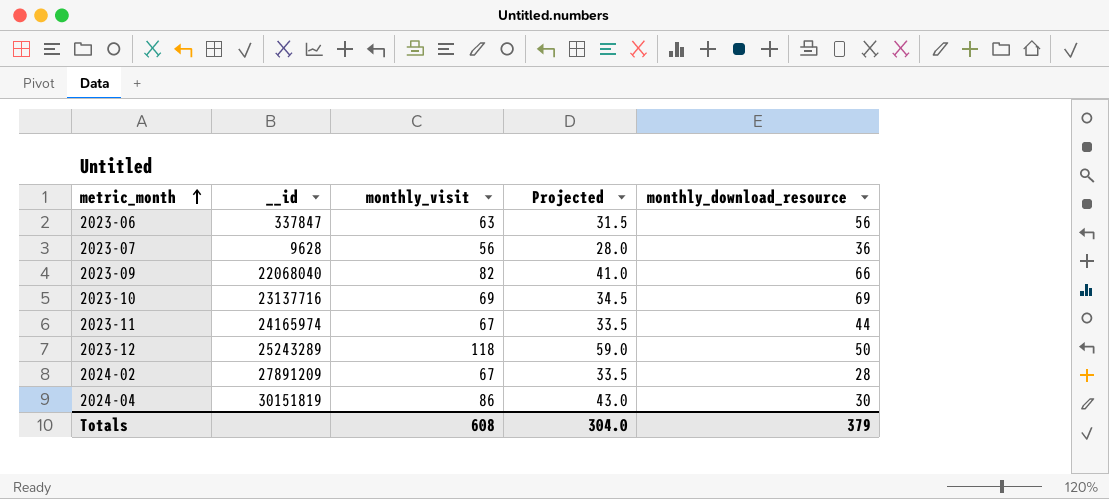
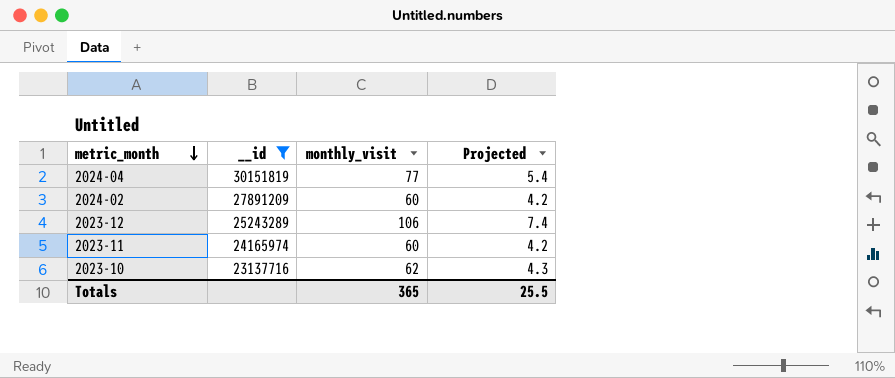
filter: none -> __id >= 23137716
row order: metric_month ascending -> metric_month descending
column monthly_download_resource | position: 5 -> none
column Projected | formula: [monthly_visit] * 0.5 -> [monthly_visit] * 0.07
2024-04 | monthly_visit: 86 -> 77
2024-02 | monthly_visit: 67 -> 60
2023-12 | monthly_visit: 118 -> 106
2023-11 | monthly_visit: 67 -> 60
2023-10 | monthly_visit: 69 -> 62
Totals | monthly_visit: 608 -> 365
Totals | Projected: 304.0 -> 25.5

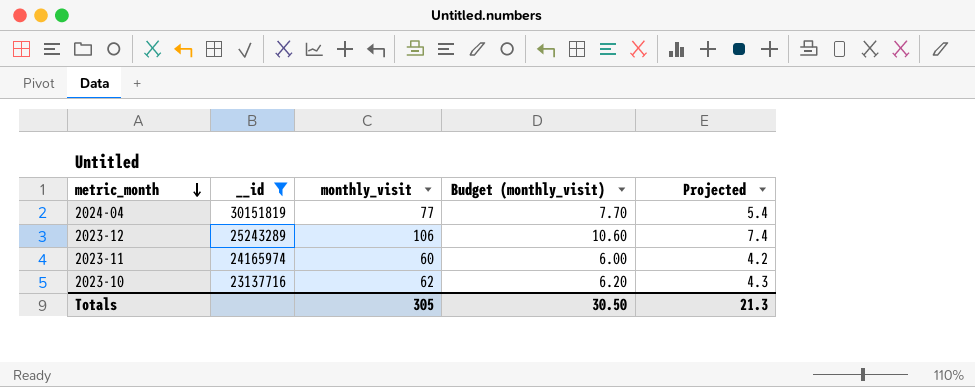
column Budget (monthly_visit) | formula: none -> [monthly_visit] * 0.1
row 2024-02: 27891209 | 60 | 4.2 -> none
Totals | monthly_visit: 365 -> 305
Totals | Projected: 25.5 -> 21.3

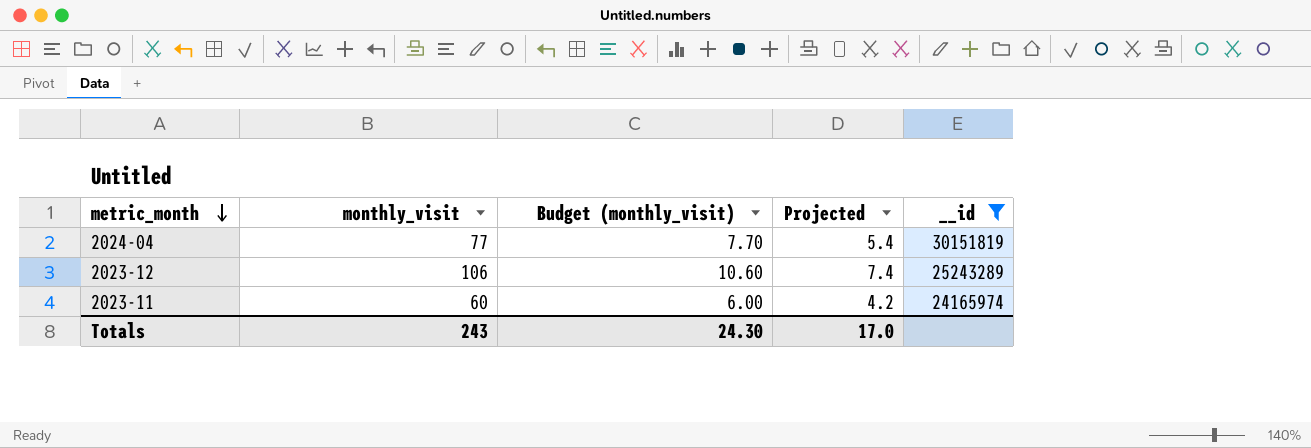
column __id | position: 2 -> 5
row 2023-10: 23137716 | 62 | 6.20 | 4.3 -> none
Totals | monthly_visit: 305 -> 243
Totals | Budget (monthly_visit): 30.50 -> 24.30
Totals | Projected: 21.3 -> 17.0

